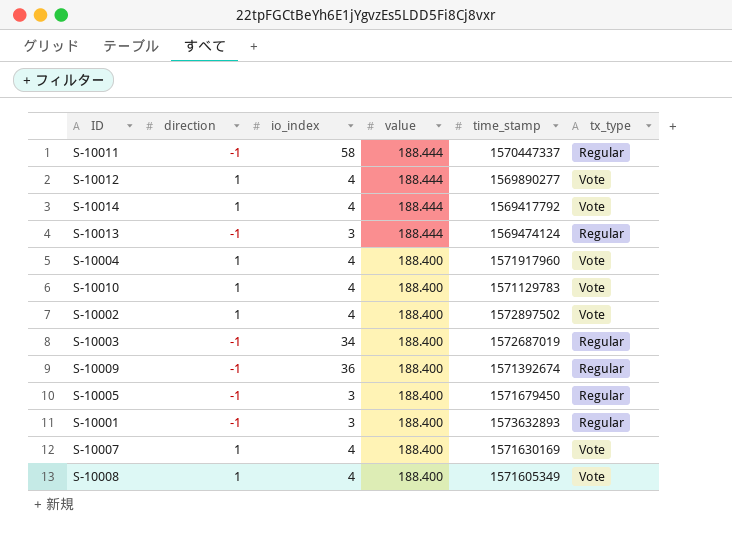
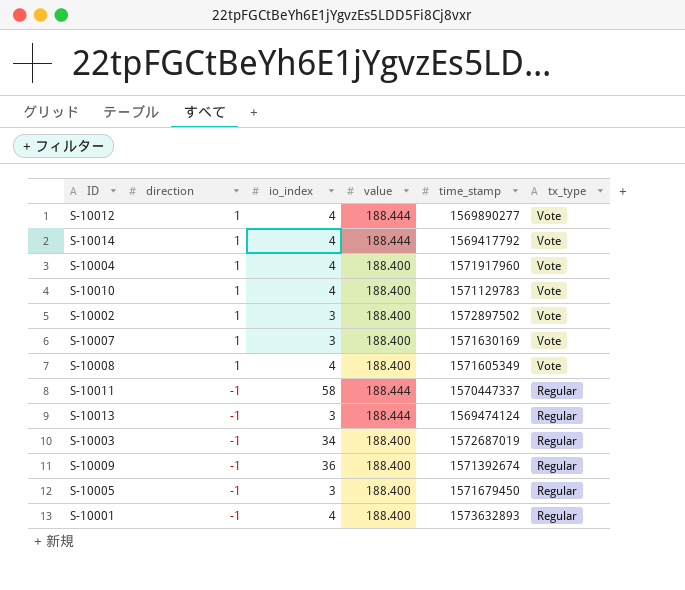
row order: value descending -> direction descending
S-10002 | io_index: 4 -> 3
S-10007 | io_index: 4 -> 3
S-10001 | io_index: 3 -> 4

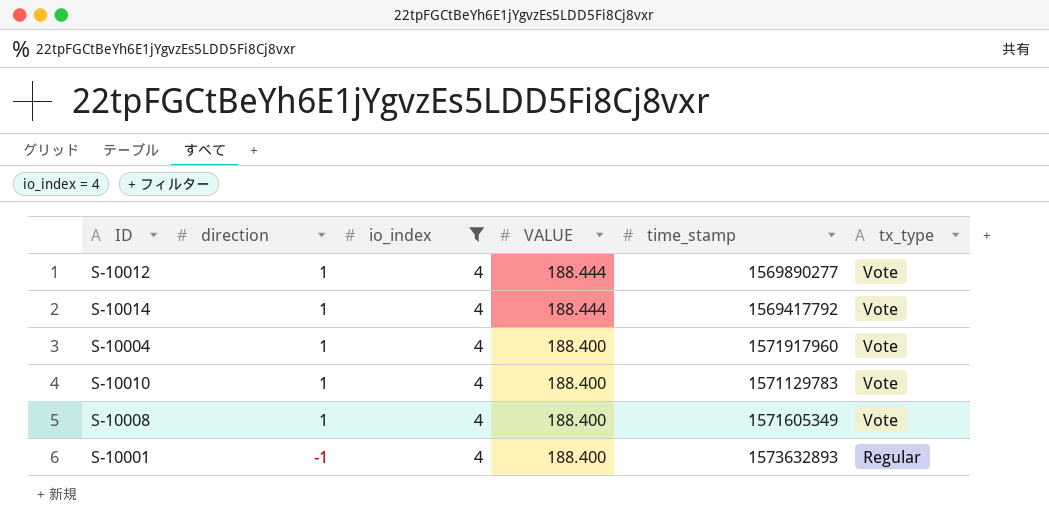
filter: none -> io_index = 4
column name: value -> VALUE

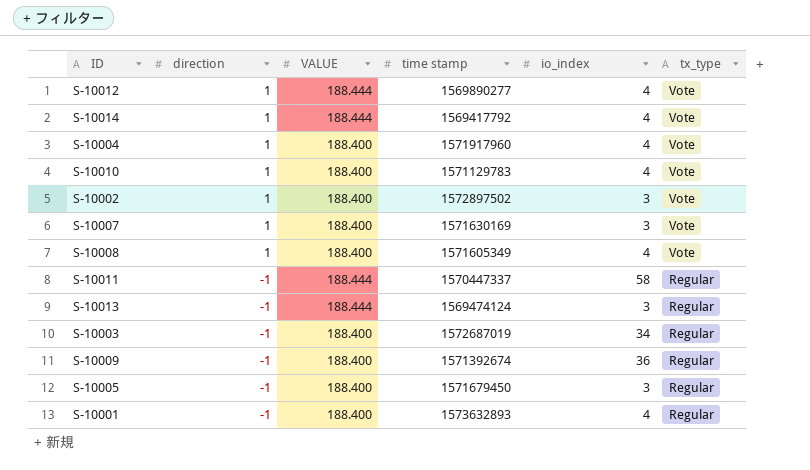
filter: io_index = 4 -> none
column name: time_stamp -> time stamp
column io_index | position: 3 -> 5

